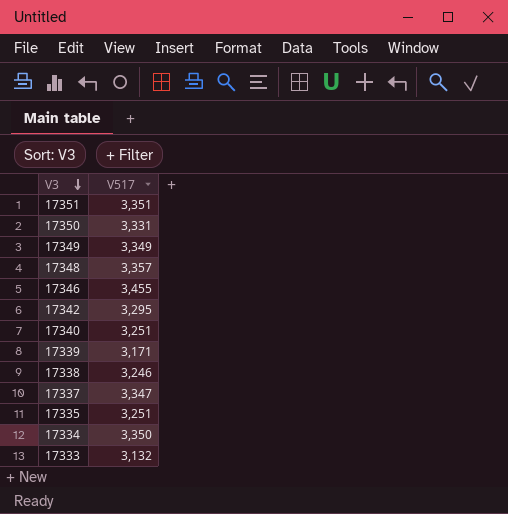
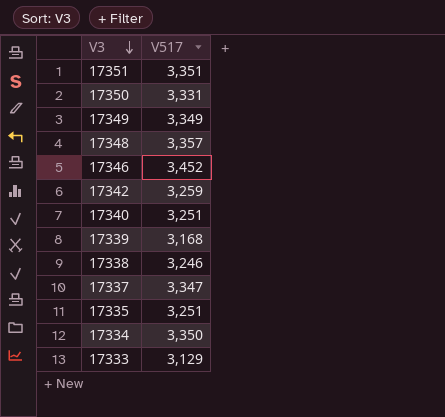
17346 | V517: 3,455 -> 3,452
17342 | V517: 3,295 -> 3,259
17339 | V517: 3,171 -> 3,168
17333 | V517: 3,132 -> 3,129

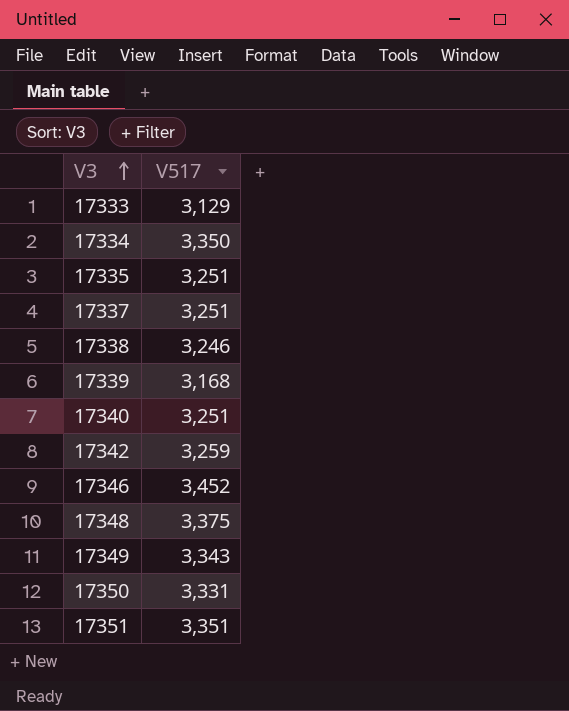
row order: V3 descending -> V3 ascending
17337 | V517: 3,347 -> 3,251
17348 | V517: 3,357 -> 3,375
17349 | V517: 3,349 -> 3,343

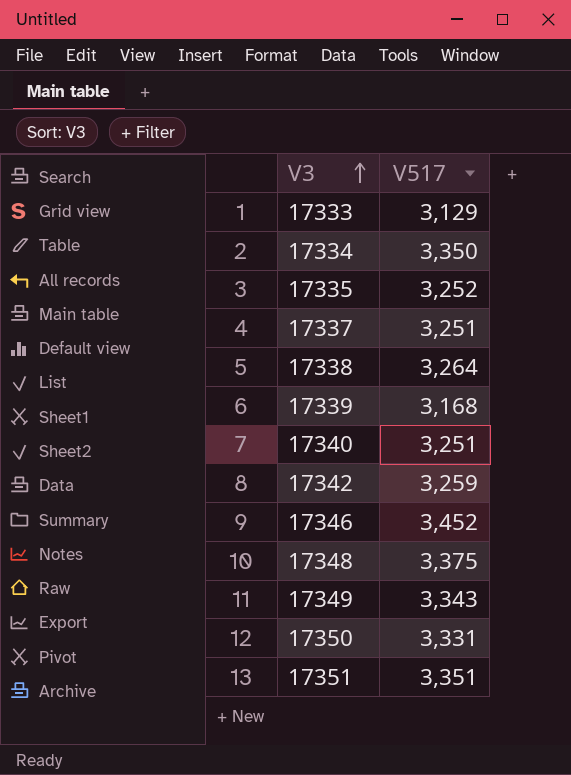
17335 | V517: 3,251 -> 3,252
17338 | V517: 3,246 -> 3,264

